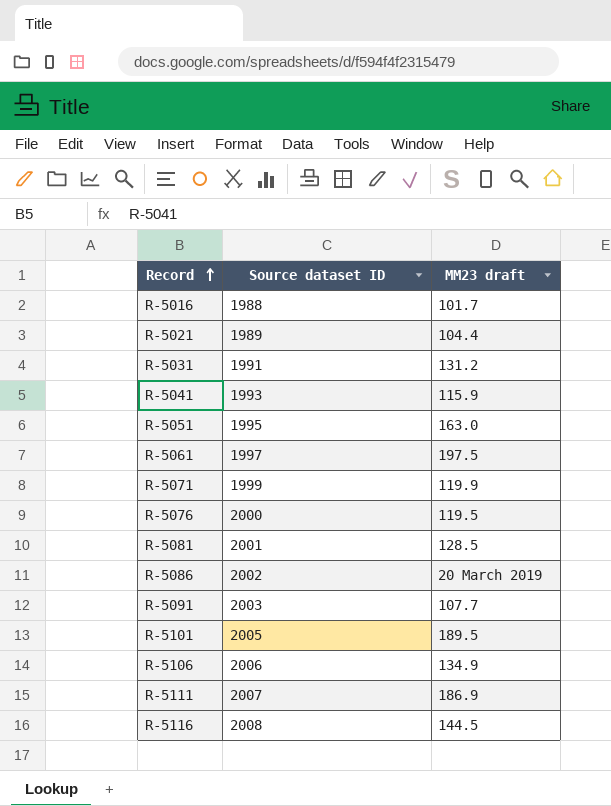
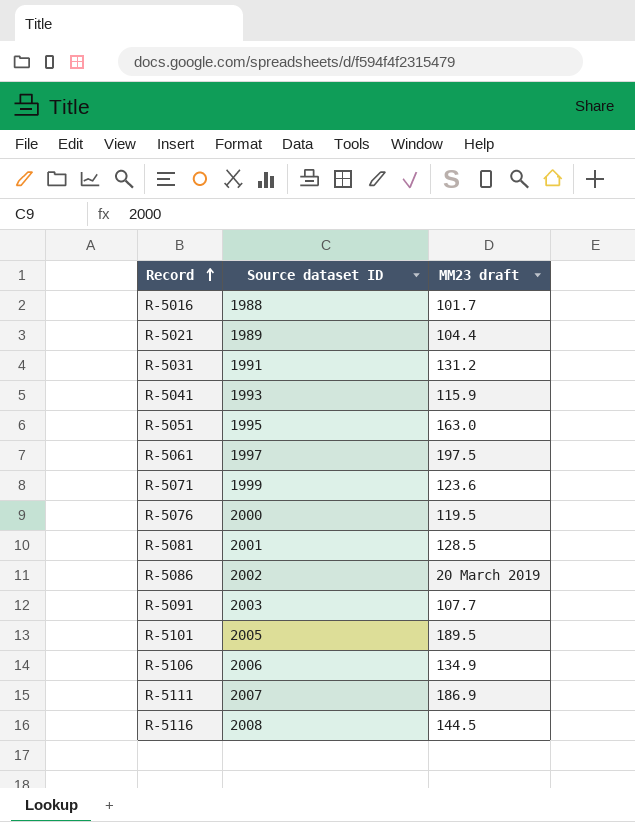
R-5071 | MM23 draft: 119.9 -> 123.6

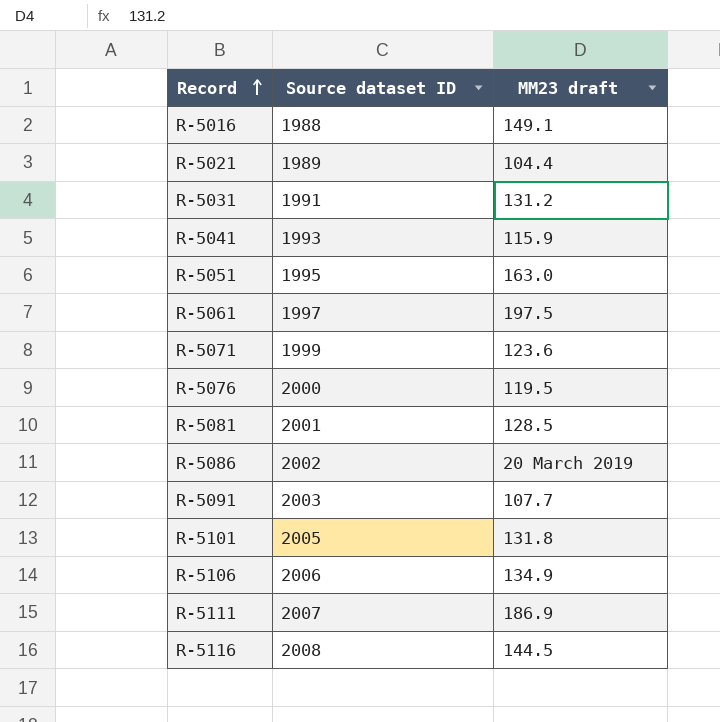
R-5016 | MM23 draft: 101.7 -> 149.1
R-5101 | MM23 draft: 189.5 -> 131.8

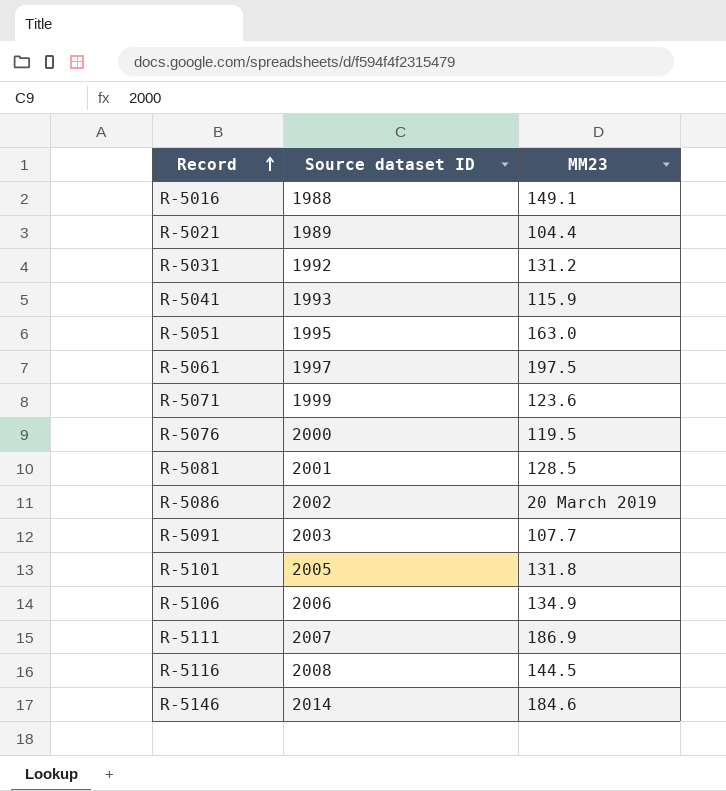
column name: MM23 draft -> MM23
R-5031 | Source dataset ID: 1991 -> 1992
row R-5146: none -> 2014 | 184.6

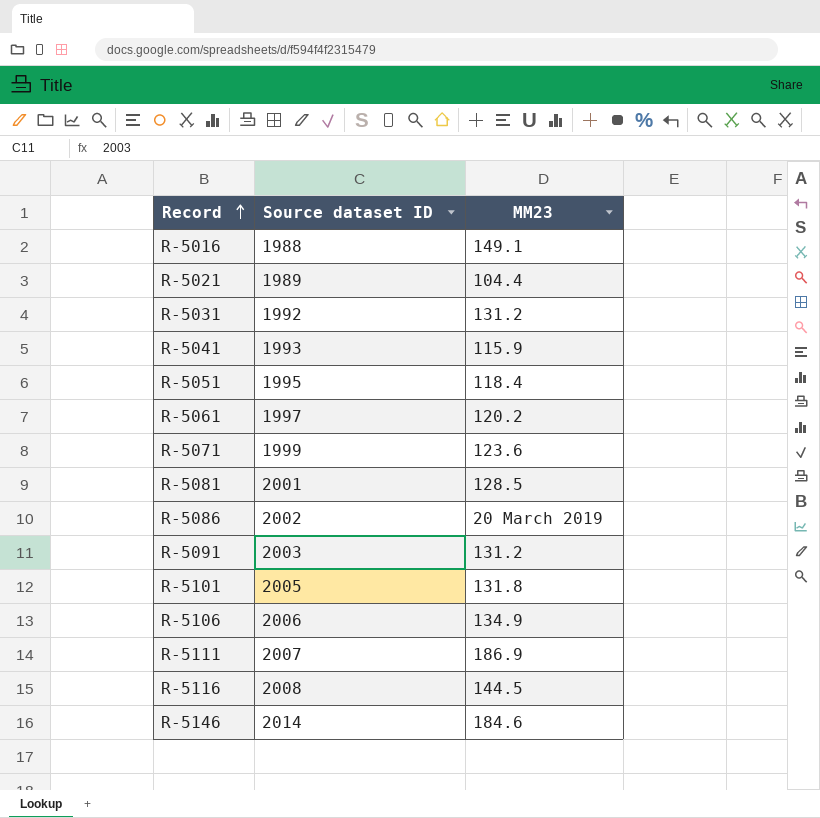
row R-5076: 2000 | 119.5 -> none
R-5051 | MM23: 163.0 -> 118.4
R-5061 | MM23: 197.5 -> 120.2
R-5091 | MM23: 107.7 -> 131.2

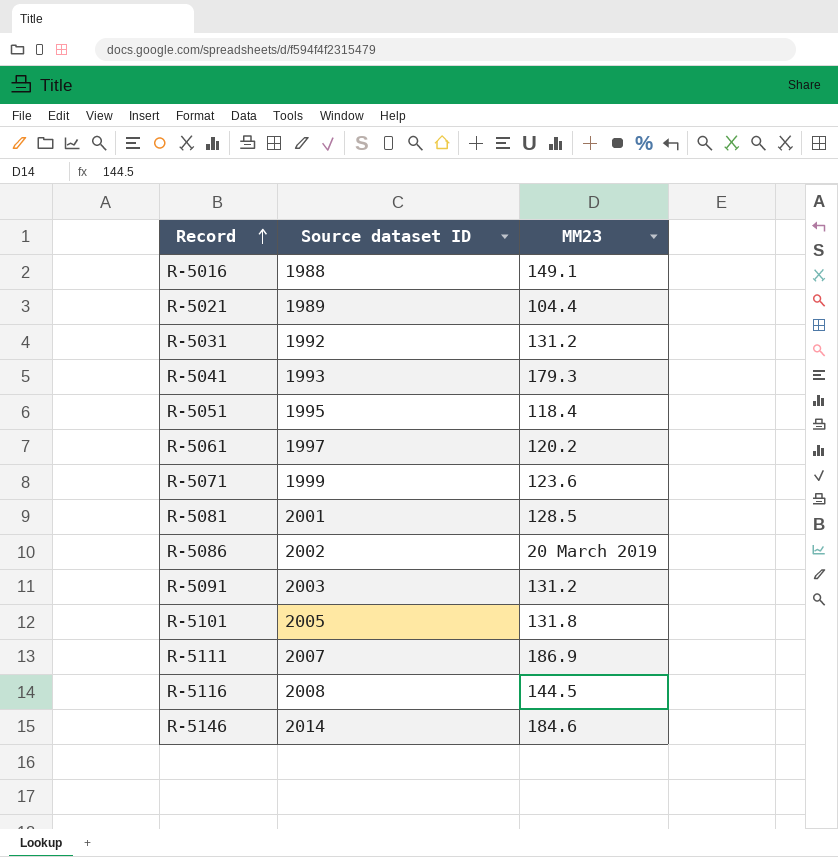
row R-5106: 2006 | 134.9 -> none
R-5041 | MM23: 115.9 -> 179.3

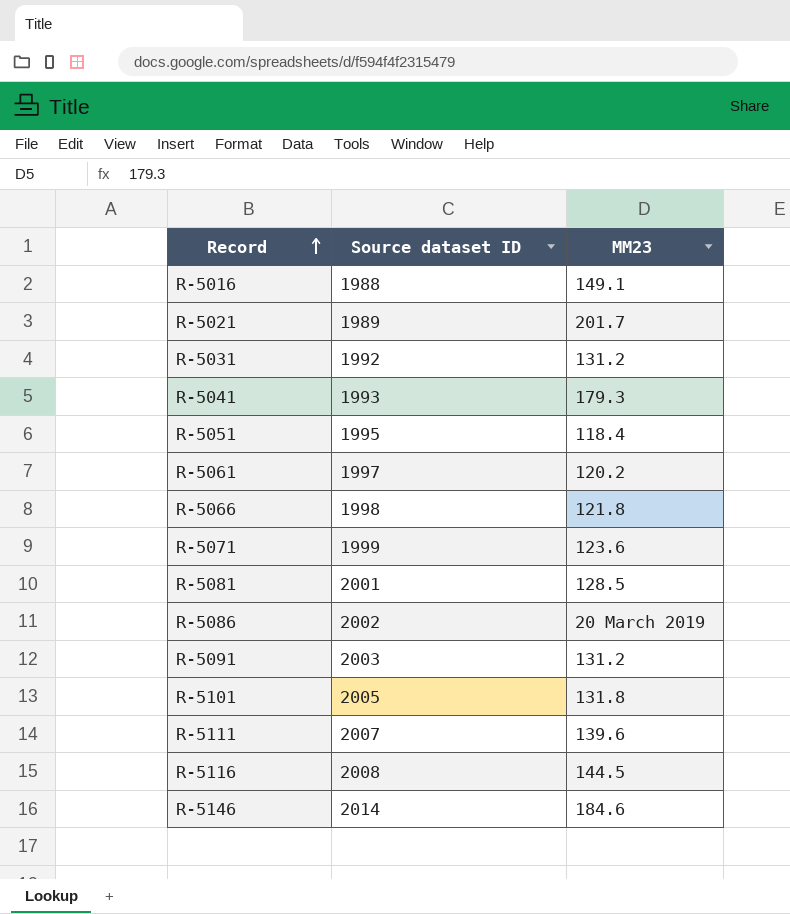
R-5021 | MM23: 104.4 -> 201.7
row R-5066: none -> 1998 | 121.8
R-5111 | MM23: 186.9 -> 139.6

